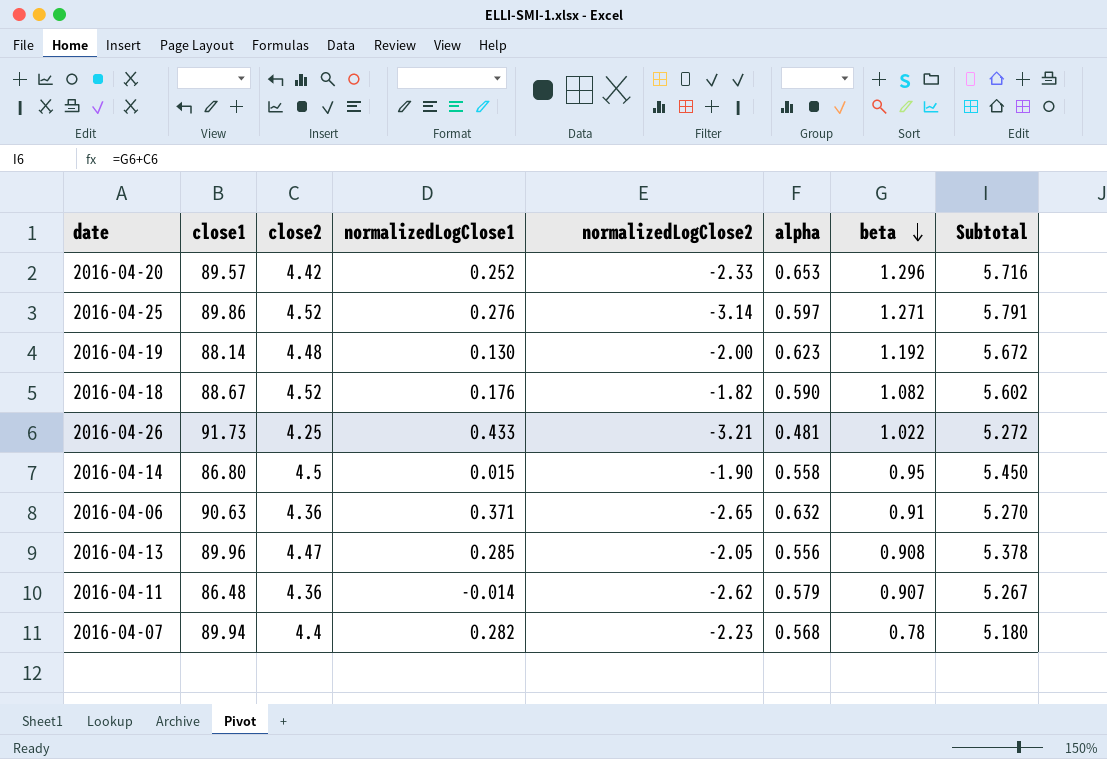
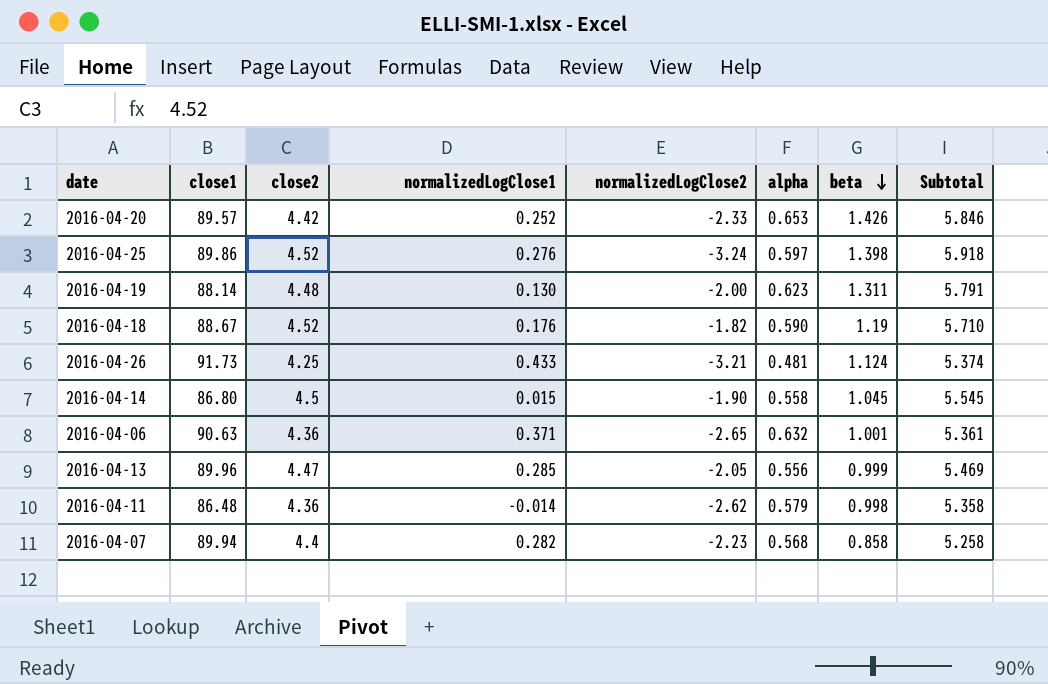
2016-04-20 | beta: 1.296 -> 1.426
2016-04-20 | Subtotal: 5.716 -> 5.846
2016-04-25 | normalizedLogClose2: -3.14 -> -3.24
2016-04-25 | beta: 1.271 -> 1.398
2016-04-25 | Subtotal: 5.791 -> 5.918
2016-04-19 | beta: 1.192 -> 1.311
2016-04-19 | Subtotal: 5.672 -> 5.791
2016-04-18 | beta: 1.082 -> 1.19
2016-04-18 | Subtotal: 5.602 -> 5.710
2016-04-26 | beta: 1.022 -> 1.124
2016-04-26 | Subtotal: 5.272 -> 5.374
2016-04-14 | beta: 0.95 -> 1.045
2016-04-14 | Subtotal: 5.450 -> 5.545
2016-04-06 | beta: 0.91 -> 1.001
2016-04-06 | Subtotal: 5.270 -> 5.361
2016-04-13 | beta: 0.908 -> 0.999
2016-04-13 | Subtotal: 5.378 -> 5.469
2016-04-11 | beta: 0.907 -> 0.998
2016-04-11 | Subtotal: 5.267 -> 5.358
2016-04-07 | beta: 0.78 -> 0.858
2016-04-07 | Subtotal: 5.180 -> 5.258

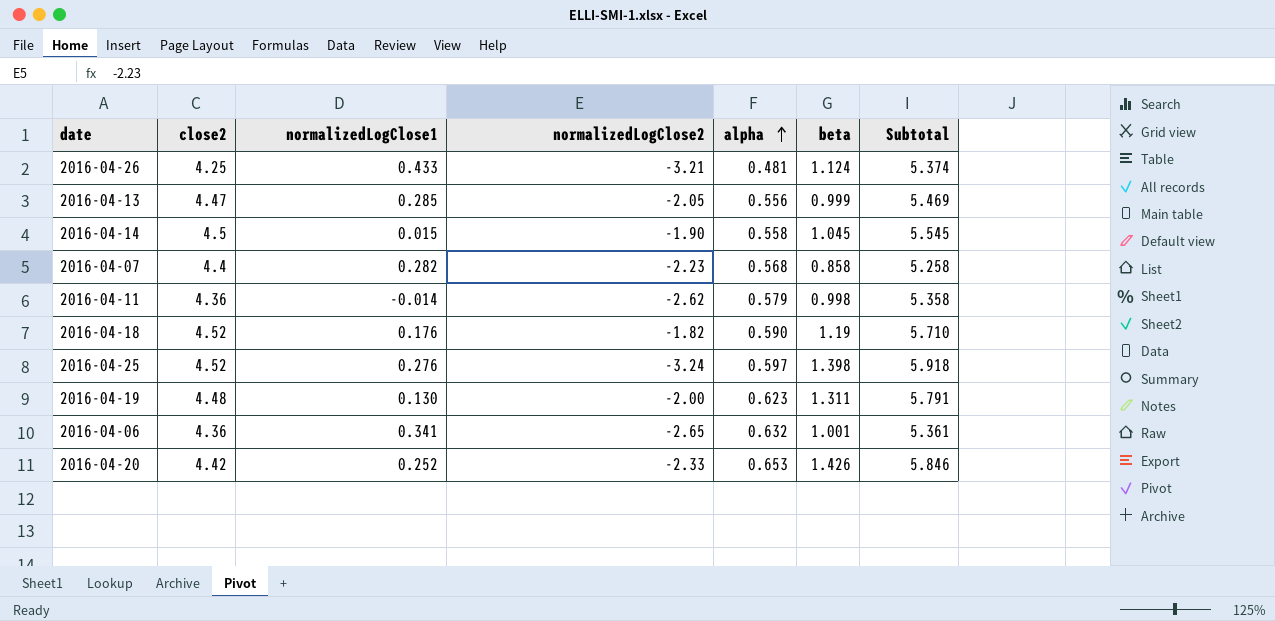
row order: beta descending -> alpha ascending
column close1 | position: 2 -> none
2016-04-06 | normalizedLogClose1: 0.371 -> 0.341

